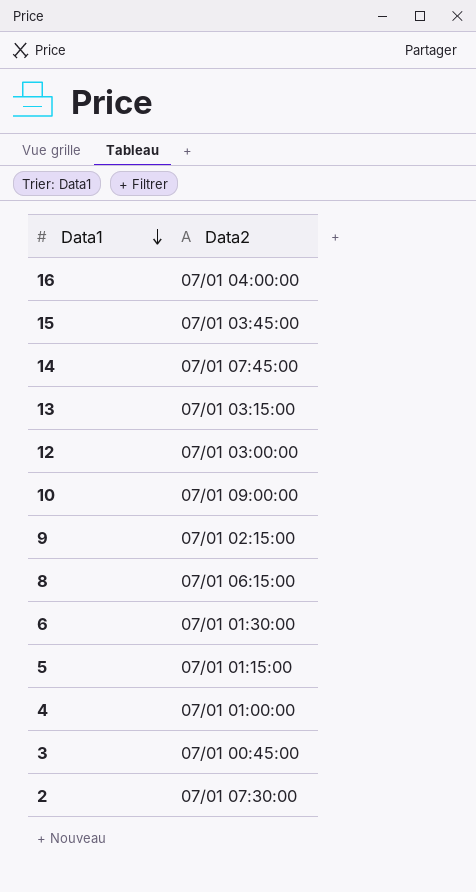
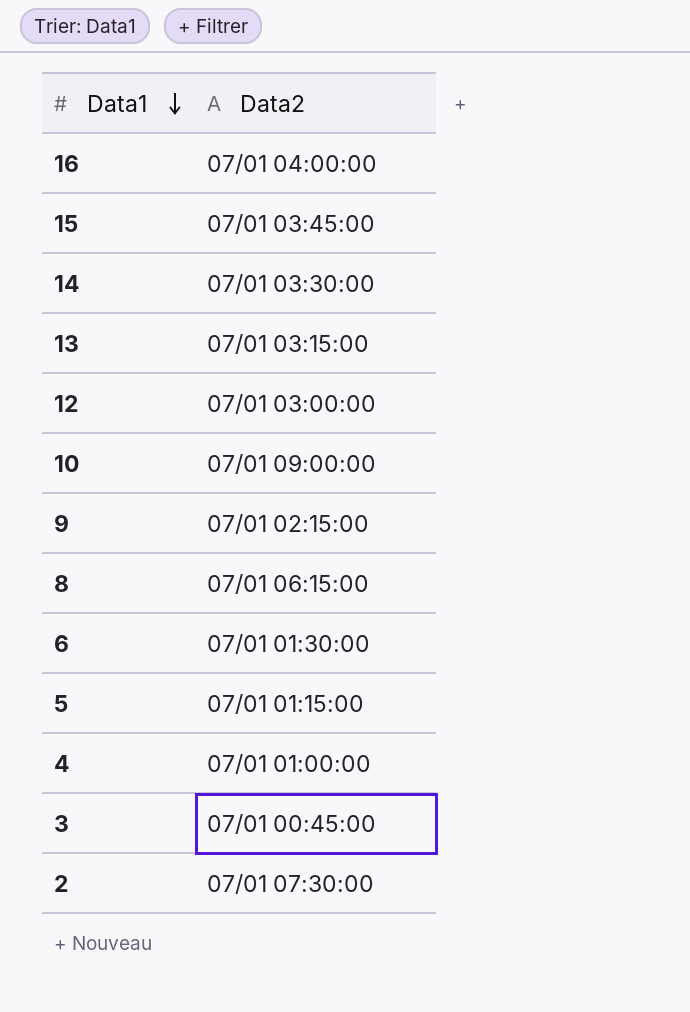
14 | Data2: 07/01 07:45:00 -> 07/01 03:30:00

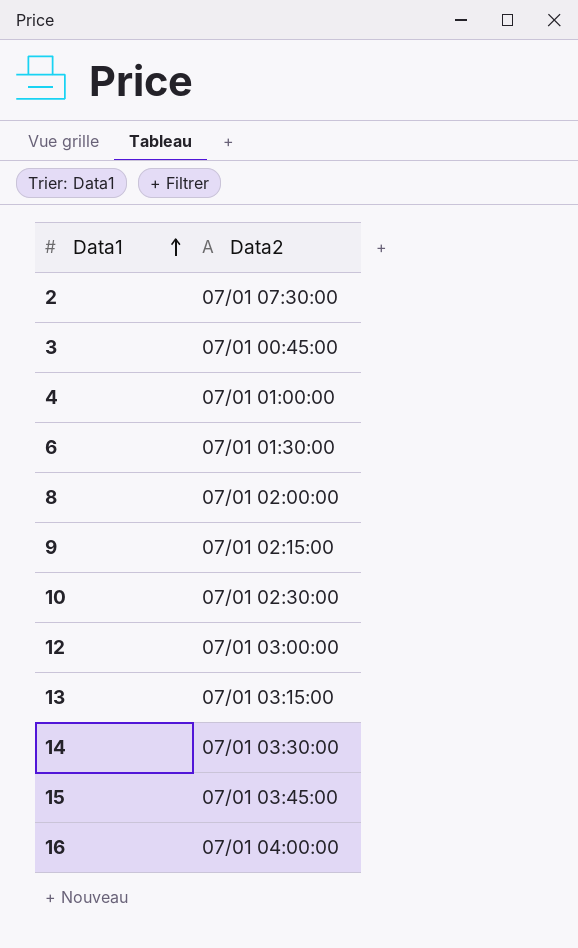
row order: Data1 descending -> Data1 ascending
row 5: 07/01 01:15:00 -> none
8 | Data2: 07/01 06:15:00 -> 07/01 02:00:00
10 | Data2: 07/01 09:00:00 -> 07/01 02:30:00

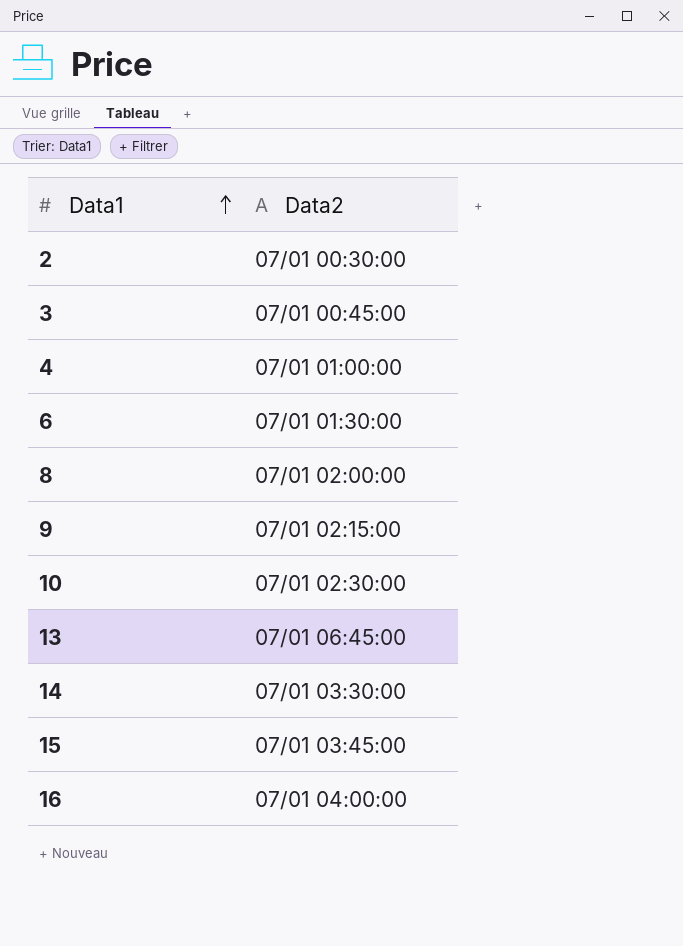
row 12: 07/01 03:00:00 -> none
2 | Data2: 07/01 07:30:00 -> 07/01 00:30:00
13 | Data2: 07/01 03:15:00 -> 07/01 06:45:00

